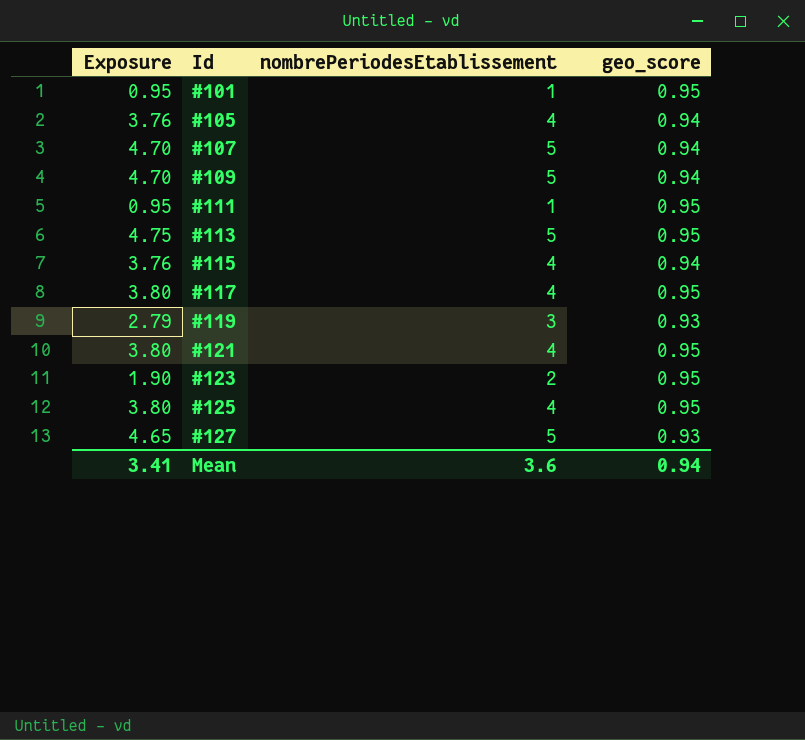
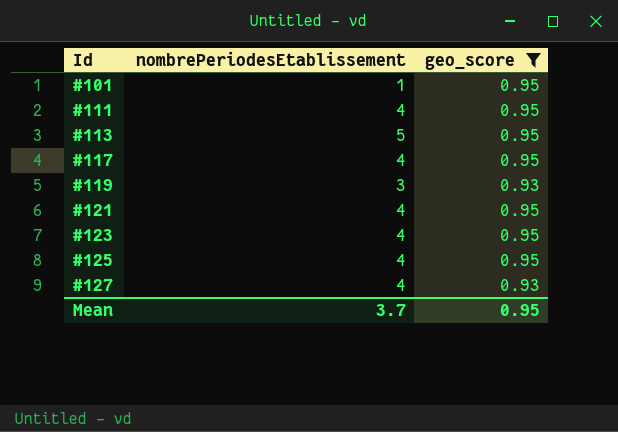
filter: none -> geo_score != 0.94
column Exposure | formula: [nombrePeriodesEtablissement] * [geo_score] -> none
#111 | nombrePeriodesEtablissement: 1 -> 4
#123 | nombrePeriodesEtablissement: 2 -> 4
#127 | nombrePeriodesEtablissement: 5 -> 4
Mean | nombrePeriodesEtablissement: 3.6 -> 3.7
Mean | geo_score: 0.94 -> 0.95

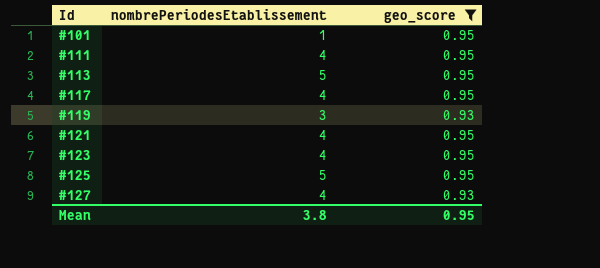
#125 | nombrePeriodesEtablissement: 4 -> 5
Mean | nombrePeriodesEtablissement: 3.7 -> 3.8

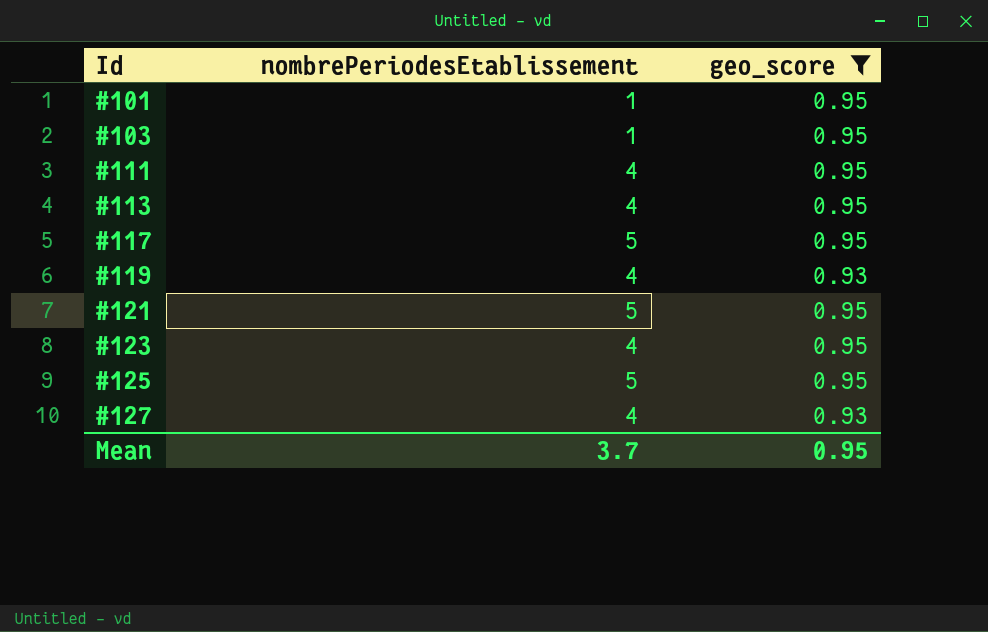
row #103: none -> 1 | 0.95
#113 | nombrePeriodesEtablissement: 5 -> 4
#117 | nombrePeriodesEtablissement: 4 -> 5
#119 | nombrePeriodesEtablissement: 3 -> 4
#121 | nombrePeriodesEtablissement: 4 -> 5
Mean | nombrePeriodesEtablissement: 3.8 -> 3.7

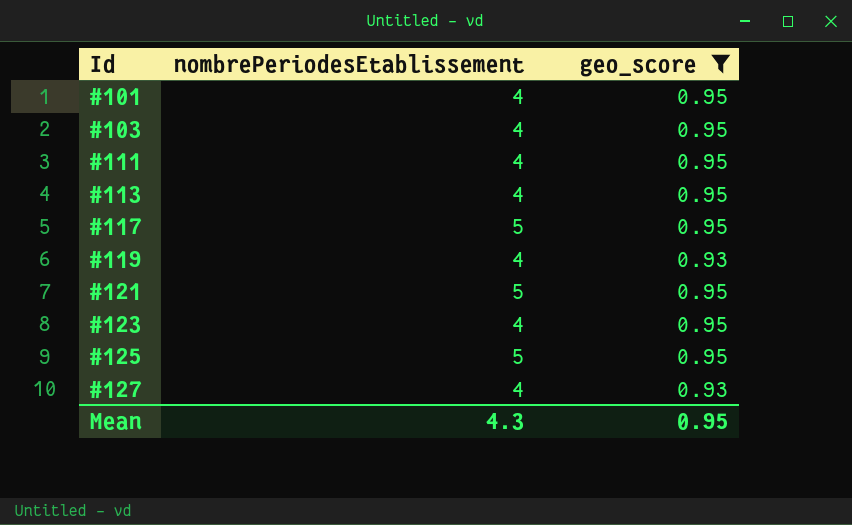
#101 | nombrePeriodesEtablissement: 1 -> 4
#103 | nombrePeriodesEtablissement: 1 -> 4
Mean | nombrePeriodesEtablissement: 3.7 -> 4.3

